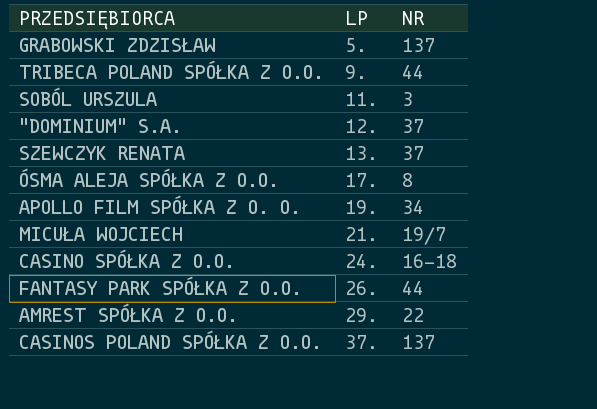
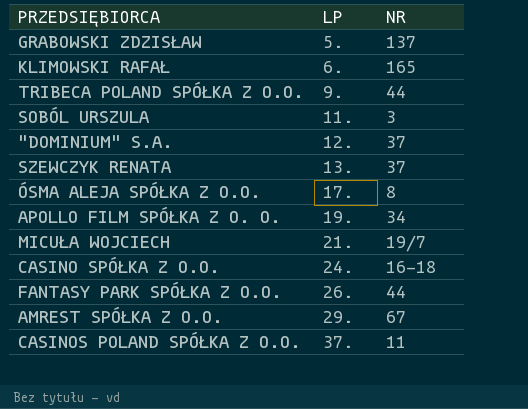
row KLIMOWSKI RAFAŁ: none -> 6. | 165
AMREST SPÓŁKA Z O.O. | NR: 22 -> 67
CASINOS POLAND SPÓŁKA Z O.O. | NR: 137 -> 11

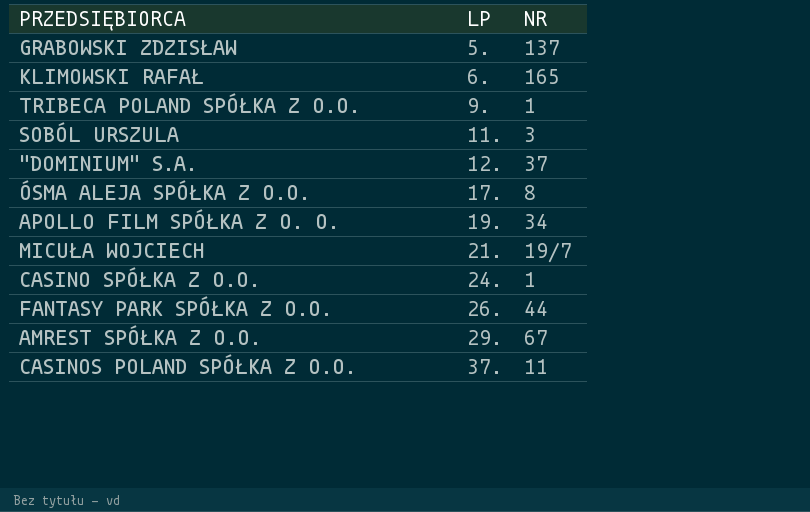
row SZEWCZYK RENATA: 13. | 37 -> none
TRIBECA POLAND SPÓŁKA Z O.O. | NR: 44 -> 1
CASINO SPÓŁKA Z O.O. | NR: 16-18 -> 1

